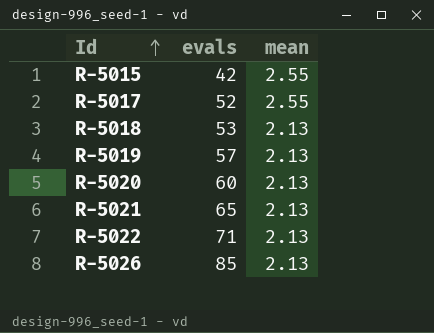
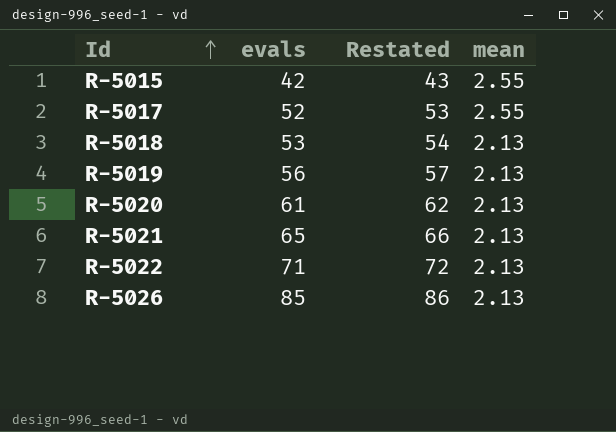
column Restated | formula: none -> [evals] + 1
R-5019 | evals: 57 -> 56
R-5020 | evals: 60 -> 61

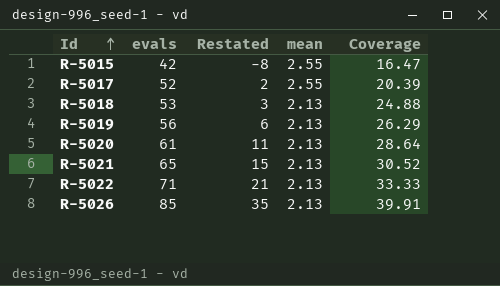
column Restated | formula: [evals] + 1 -> [evals] - 50
column Coverage | formula: none -> [evals] / [mean]

